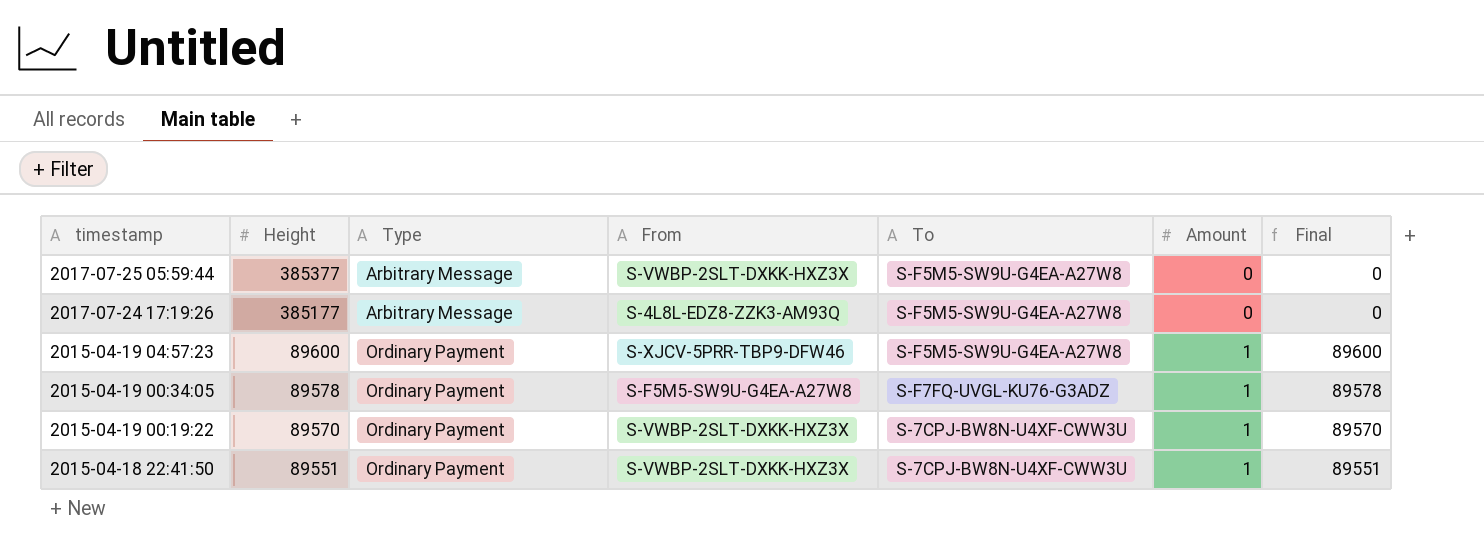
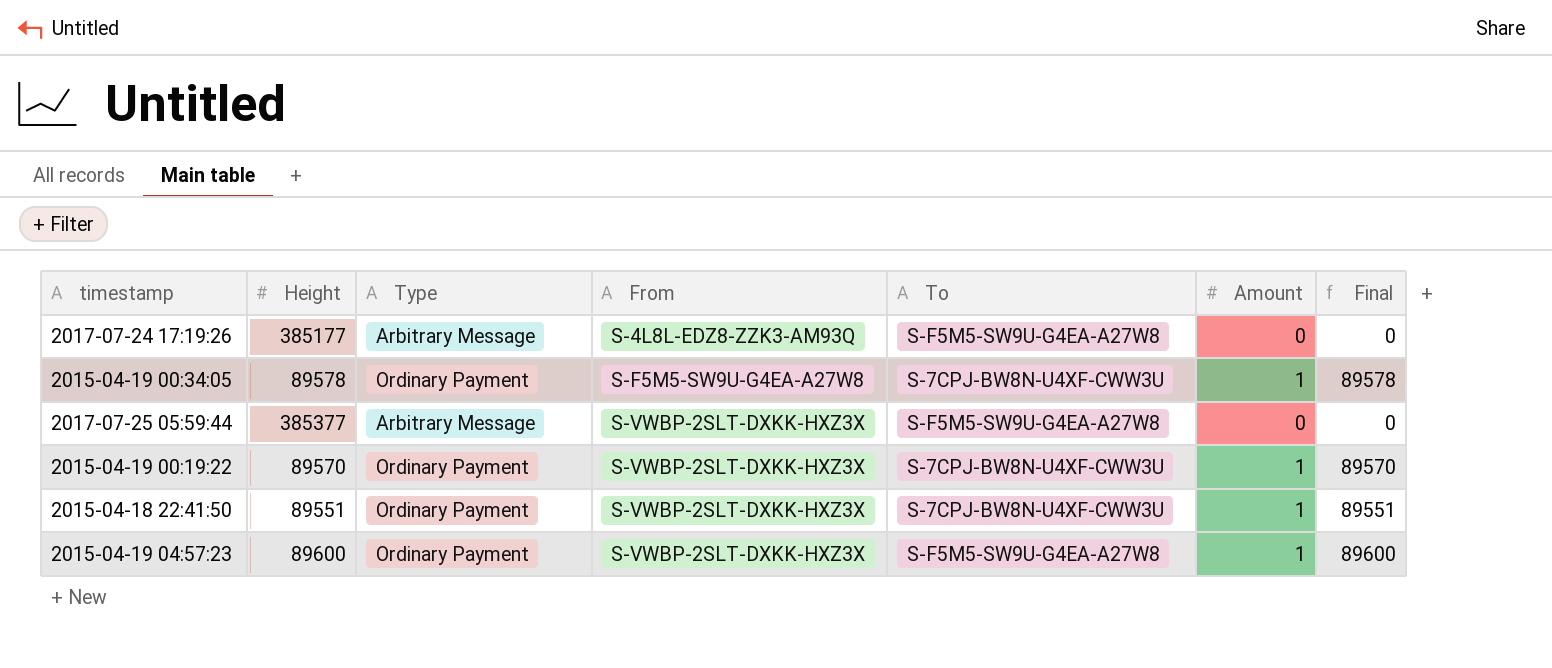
row order: timestamp descending -> From ascending
2015-04-19 00:34:05 | To: S-F7FQ-UVGL-KU76-G3ADZ -> S-7CPJ-BW8N-U4XF-CWW3U
2015-04-19 04:57:23 | From: S-XJCV-5PRR-TBP9-DFW46 -> S-VWBP-2SLT-DXKK-HXZ3X

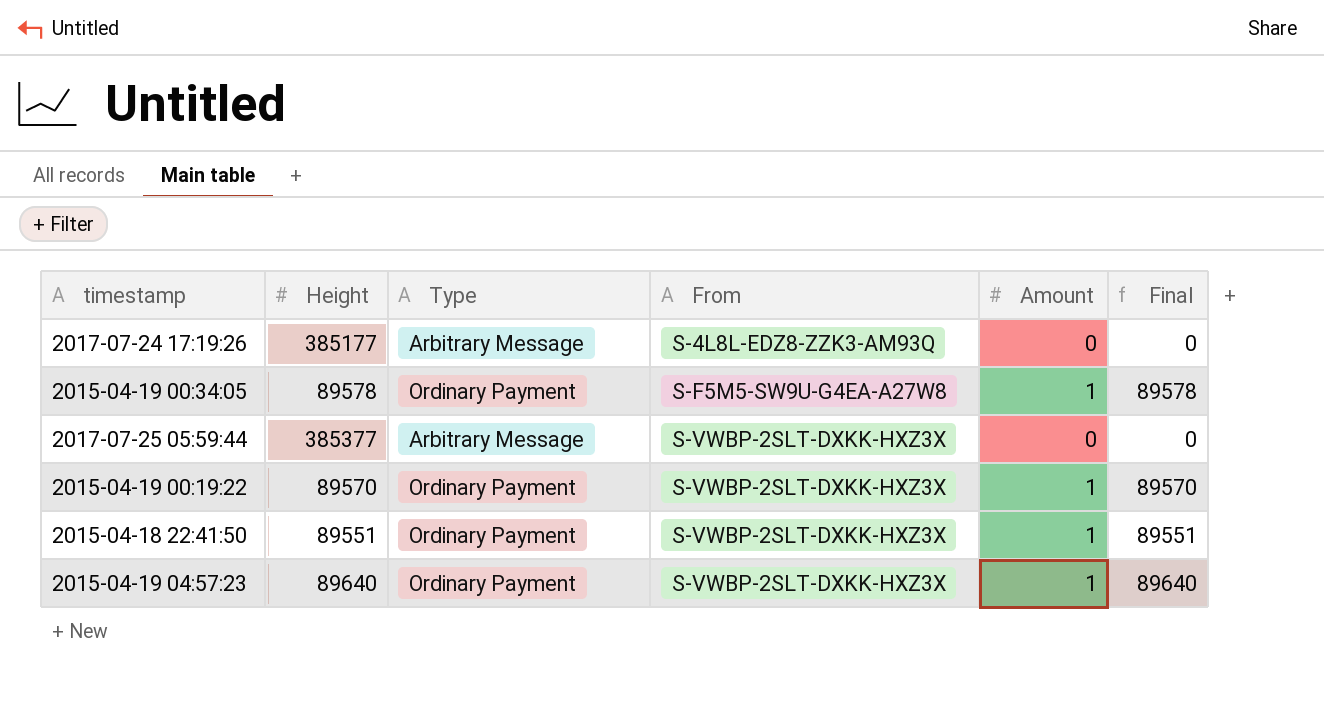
column To | position: 5 -> none
2015-04-19 04:57:23 | Height: 89600 -> 89640
2015-04-19 04:57:23 | Final: 89600 -> 89640

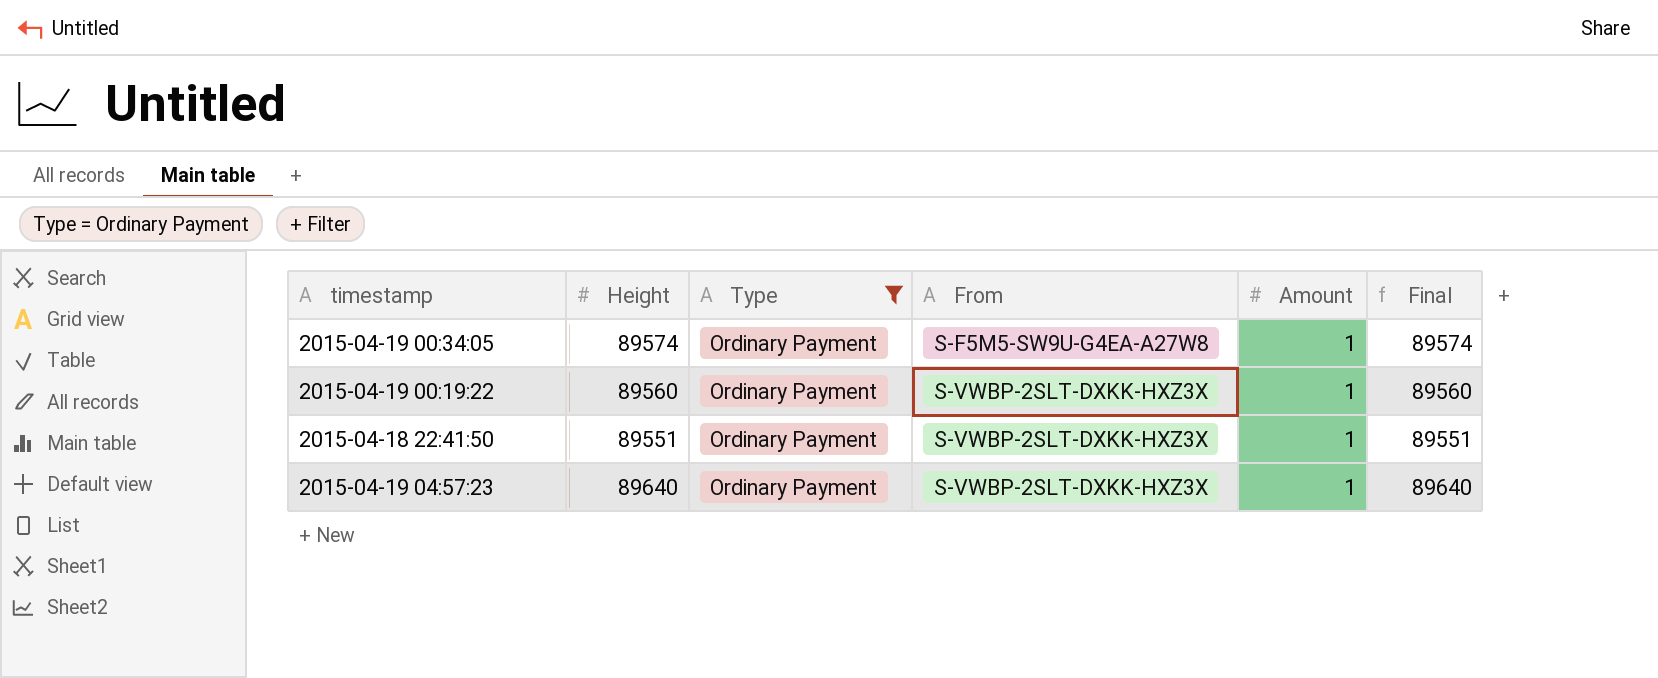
filter: none -> Type = Ordinary Payment
2015-04-19 00:34:05 | Height: 89578 -> 89574
2015-04-19 00:34:05 | Final: 89578 -> 89574
2015-04-19 00:19:22 | Height: 89570 -> 89560
2015-04-19 00:19:22 | Final: 89570 -> 89560

